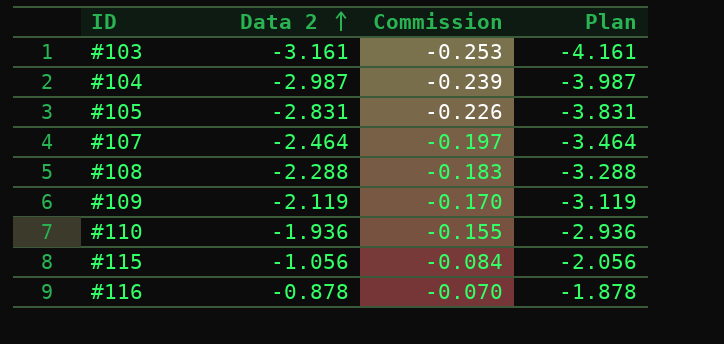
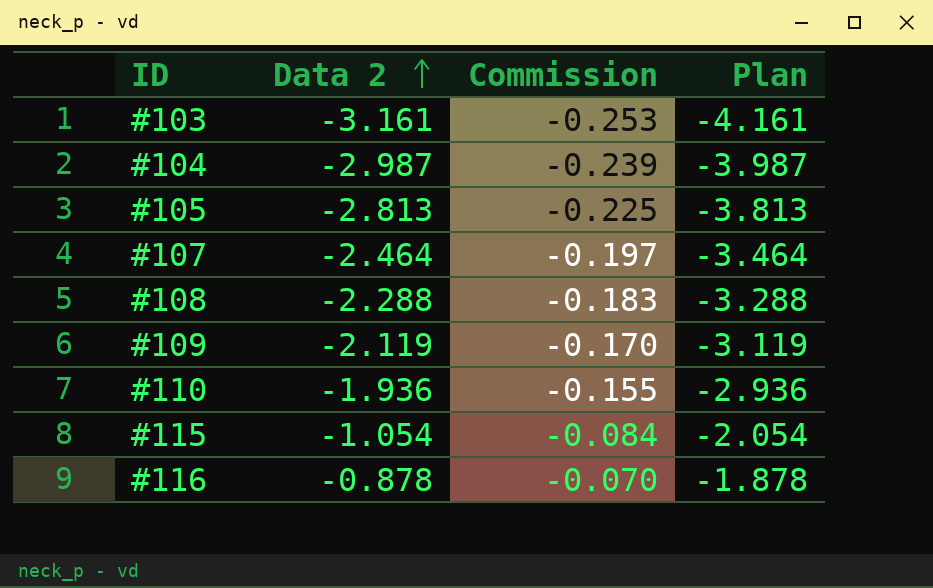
#105 | Data 2: -2.831 -> -2.813
#105 | Commission: -0.226 -> -0.225
#105 | Plan: -3.831 -> -3.813
#115 | Data 2: -1.056 -> -1.054
#115 | Plan: -2.056 -> -2.054

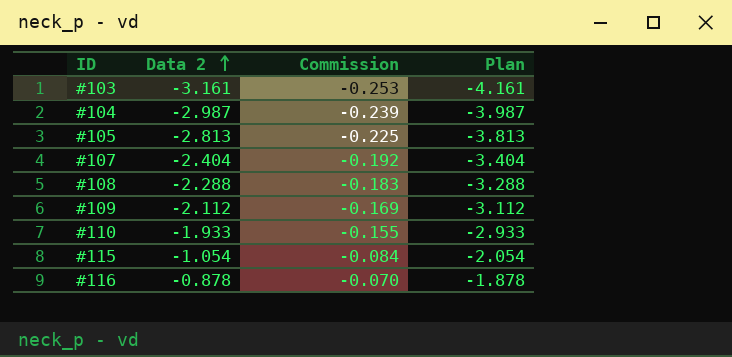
#107 | Data 2: -2.464 -> -2.404
#107 | Commission: -0.197 -> -0.192
#107 | Plan: -3.464 -> -3.404
#109 | Data 2: -2.119 -> -2.112
#109 | Commission: -0.170 -> -0.169
#109 | Plan: -3.119 -> -3.112
#110 | Data 2: -1.936 -> -1.933
#110 | Plan: -2.936 -> -2.933

